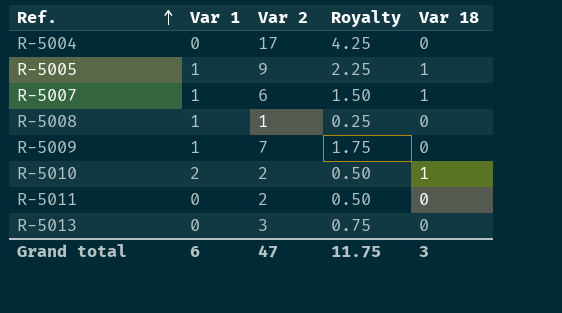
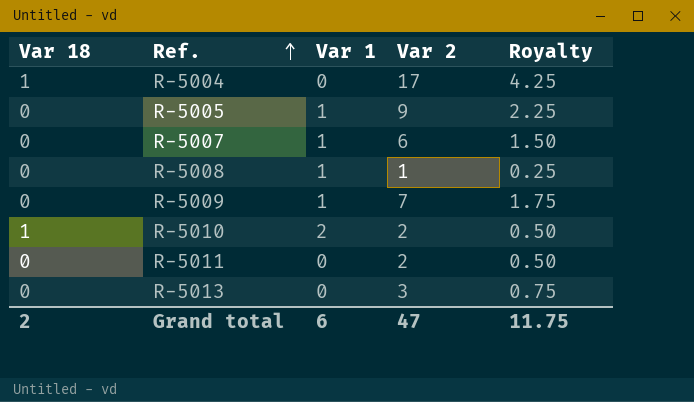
column Var 18 | position: 5 -> 1
R-5004 | Var 18: 0 -> 1
R-5005 | Var 18: 1 -> 0
R-5007 | Var 18: 1 -> 0
Grand total | Var 18: 3 -> 2

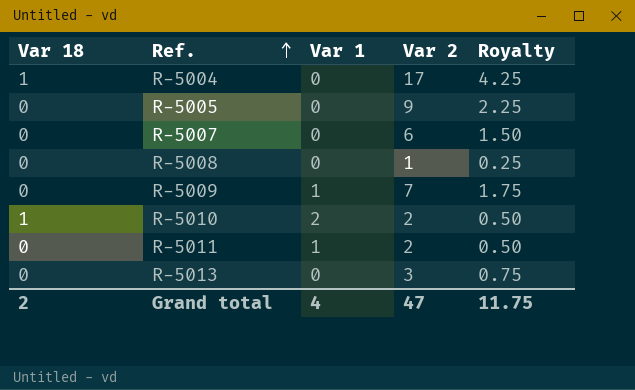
R-5005 | Var 1: 1 -> 0
R-5007 | Var 1: 1 -> 0
R-5008 | Var 1: 1 -> 0
R-5011 | Var 1: 0 -> 1
Grand total | Var 1: 6 -> 4

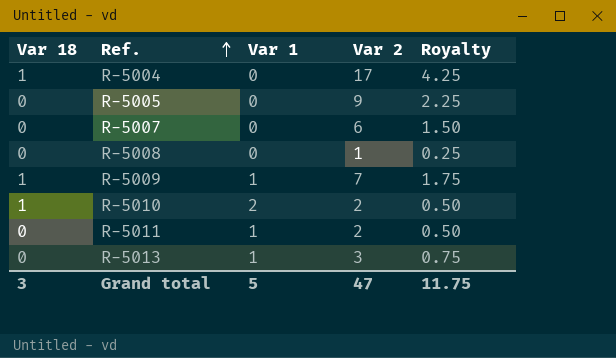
R-5009 | Var 18: 0 -> 1
R-5013 | Var 1: 0 -> 1
Grand total | Var 18: 2 -> 3
Grand total | Var 1: 4 -> 5

